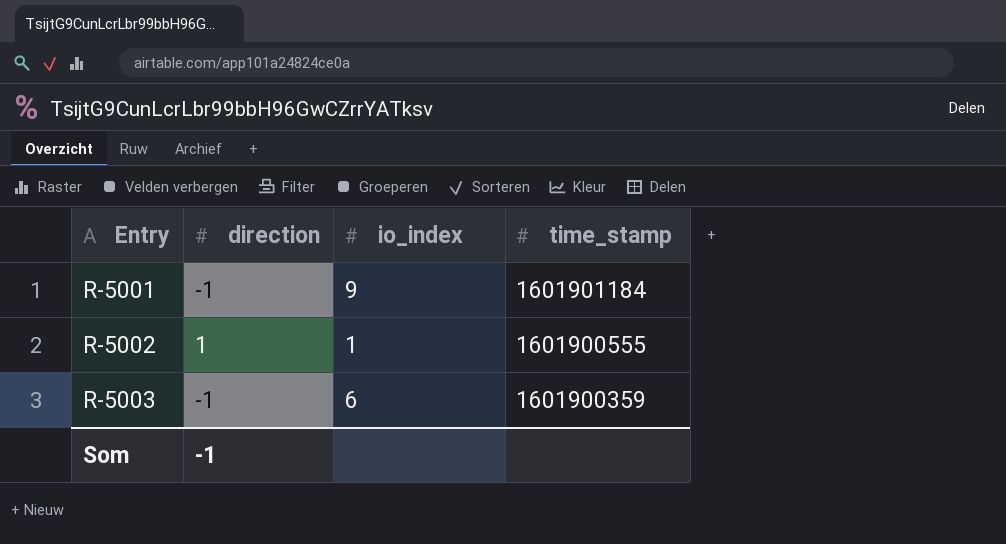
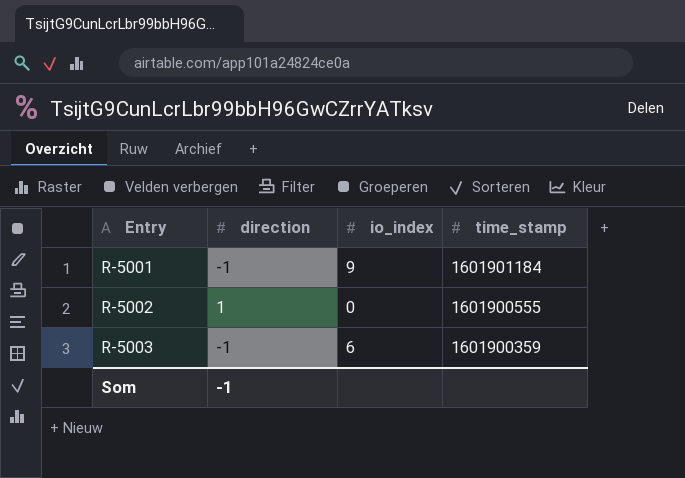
R-5002 | io_index: 1 -> 0

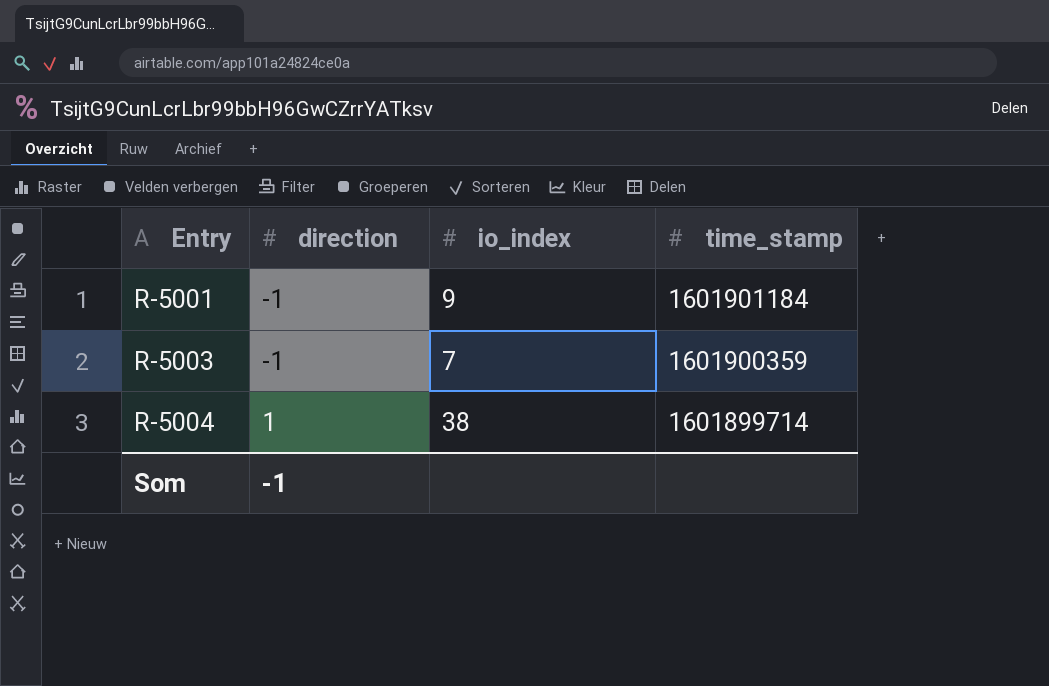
row R-5002: 1 | 0 | 1601900555 -> none
R-5003 | io_index: 6 -> 7
row R-5004: none -> 1 | 38 | 1601899714

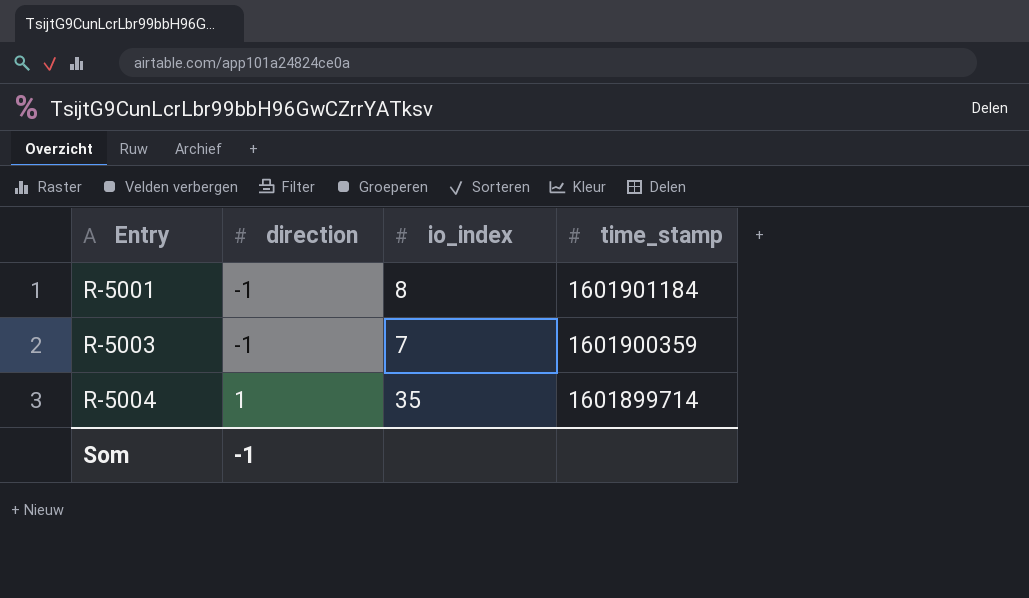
R-5001 | io_index: 9 -> 8
R-5004 | io_index: 38 -> 35

